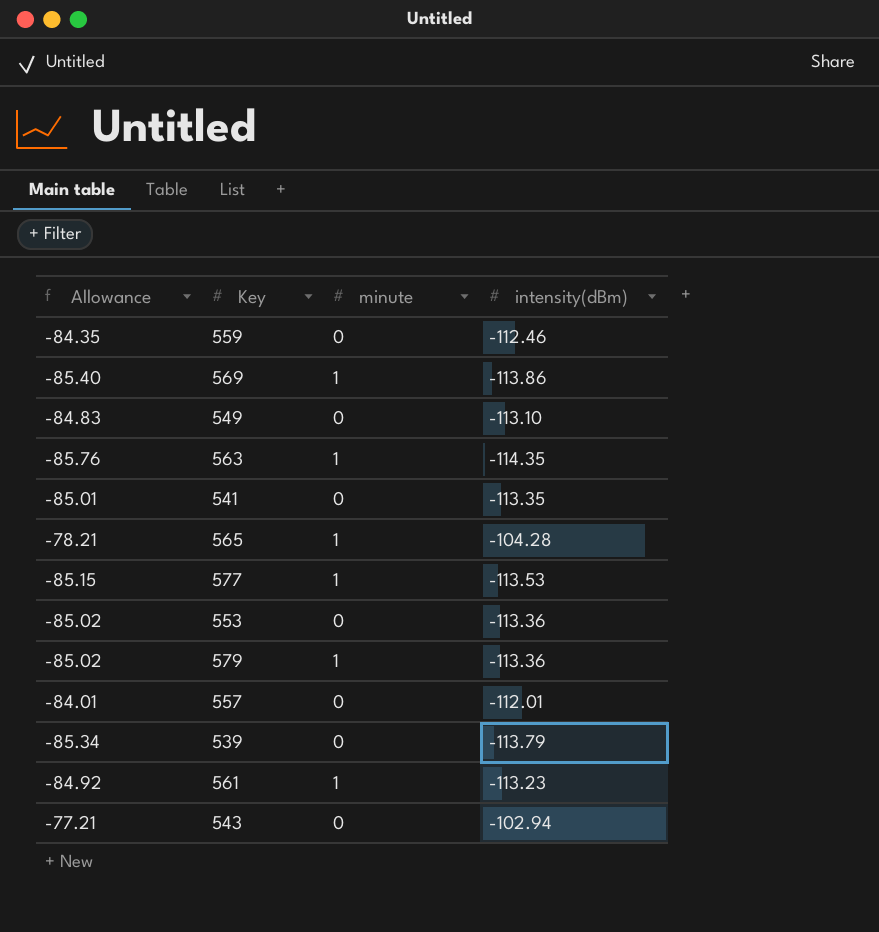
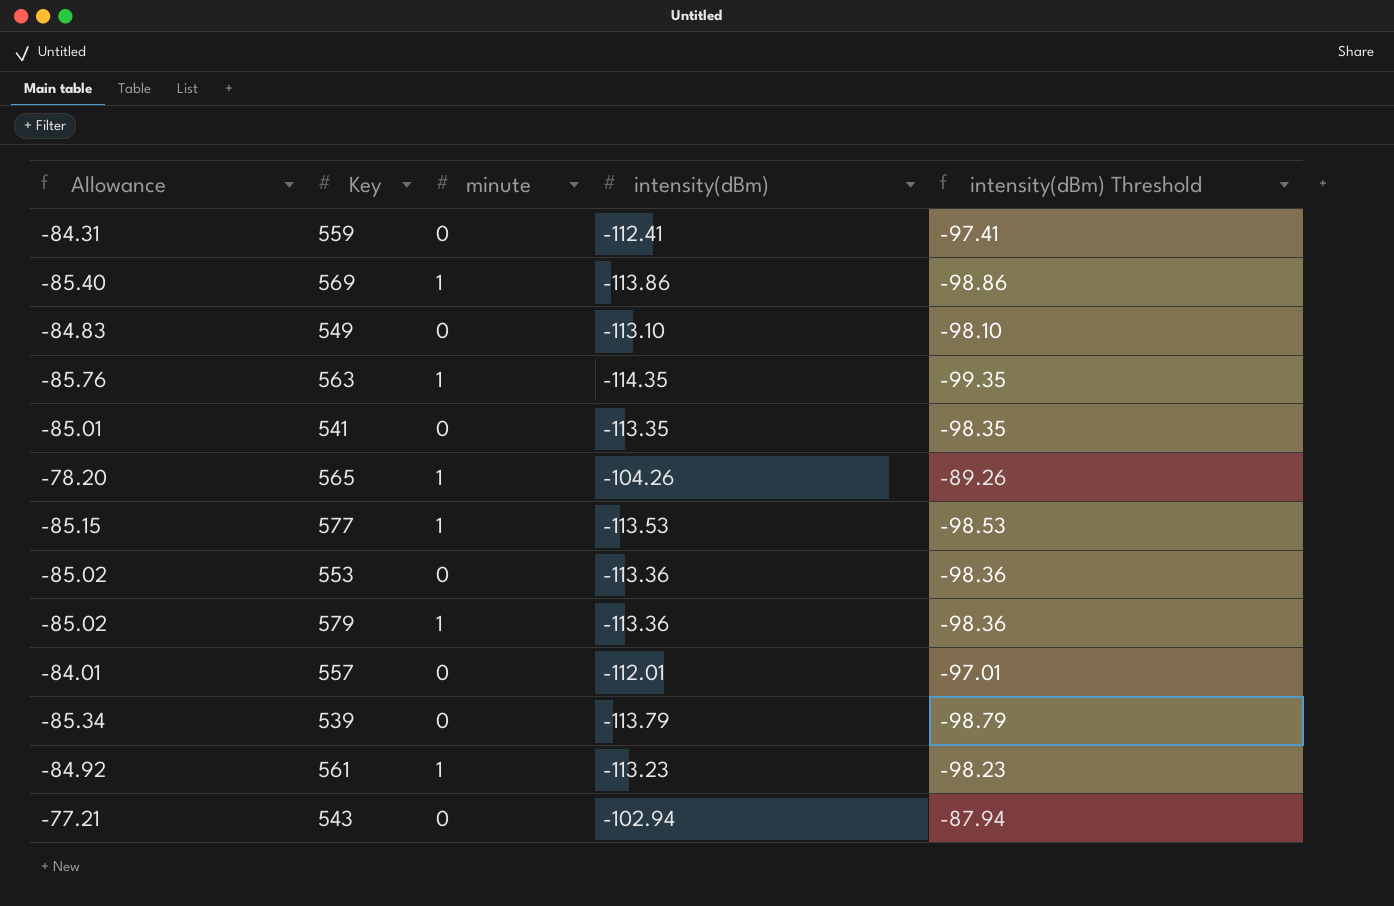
column intensity(dBm) Threshold | formula: none -> [intensity(dBm)] + 15
559 | Allowance: -84.35 -> -84.31
559 | intensity(dBm): -112.46 -> -112.41
565 | Allowance: -78.21 -> -78.20
565 | intensity(dBm): -104.28 -> -104.26

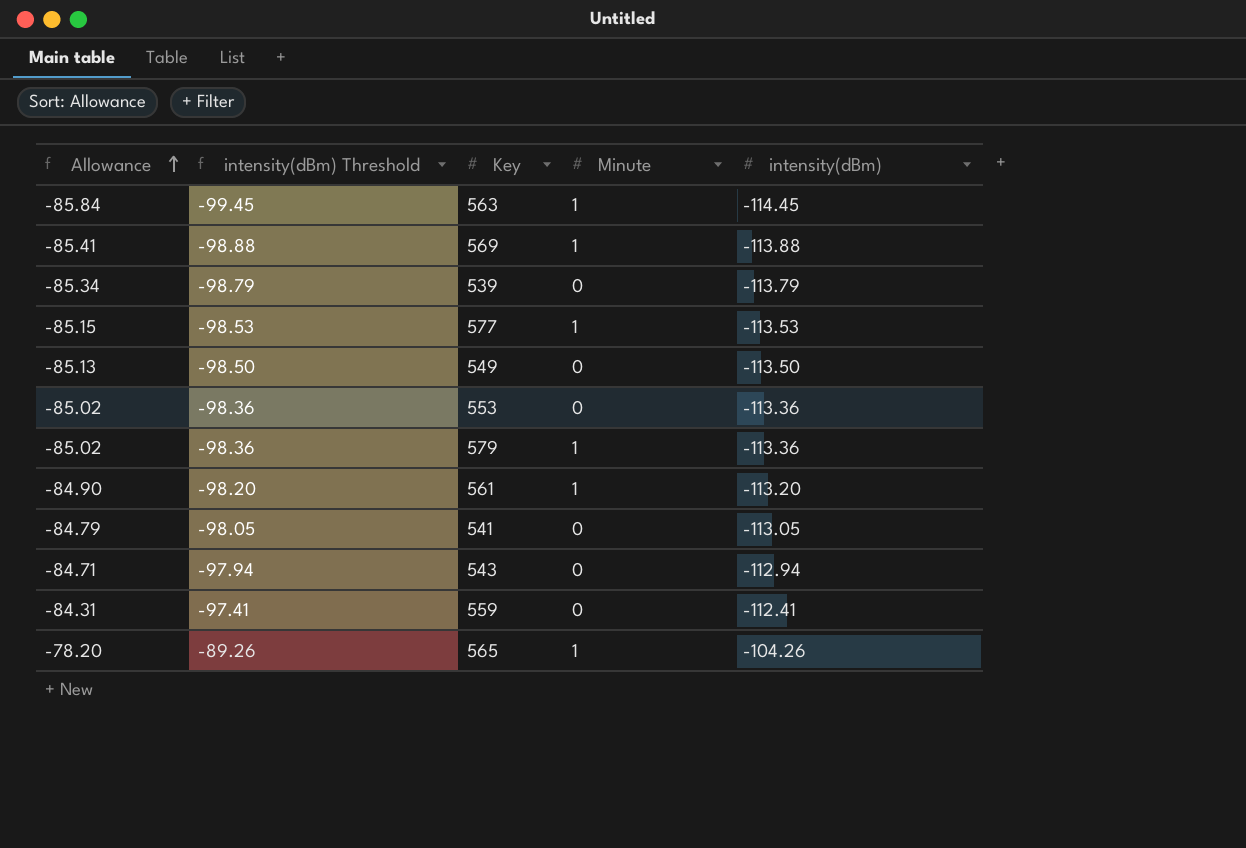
row order: none -> Allowance ascending
column intensity(dBm) Threshold | position: 5 -> 2
column name: minute -> Minute
row 557: -84.01 | 0 | -112.01 | -97.01 -> none
563 | Allowance: -85.76 -> -85.84
563 | intensity(dBm) Threshold: -99.35 -> -99.45
563 | intensity(dBm): -114.35 -> -114.45
569 | Allowance: -85.40 -> -85.41
569 | intensity(dBm) Threshold: -98.86 -> -98.88
569 | intensity(dBm): -113.86 -> -113.88
549 | Allowance: -84.83 -> -85.13
549 | intensity(dBm) Threshold: -98.10 -> -98.50
549 | intensity(dBm): -113.10 -> -113.50
561 | Allowance: -84.92 -> -84.90
561 | intensity(dBm) Threshold: -98.23 -> -98.20
561 | intensity(dBm): -113.23 -> -113.20
541 | Allowance: -85.01 -> -84.79
541 | intensity(dBm) Threshold: -98.35 -> -98.05
541 | intensity(dBm): -113.35 -> -113.05
543 | Allowance: -77.21 -> -84.71
543 | intensity(dBm) Threshold: -87.94 -> -97.94
543 | intensity(dBm): -102.94 -> -112.94

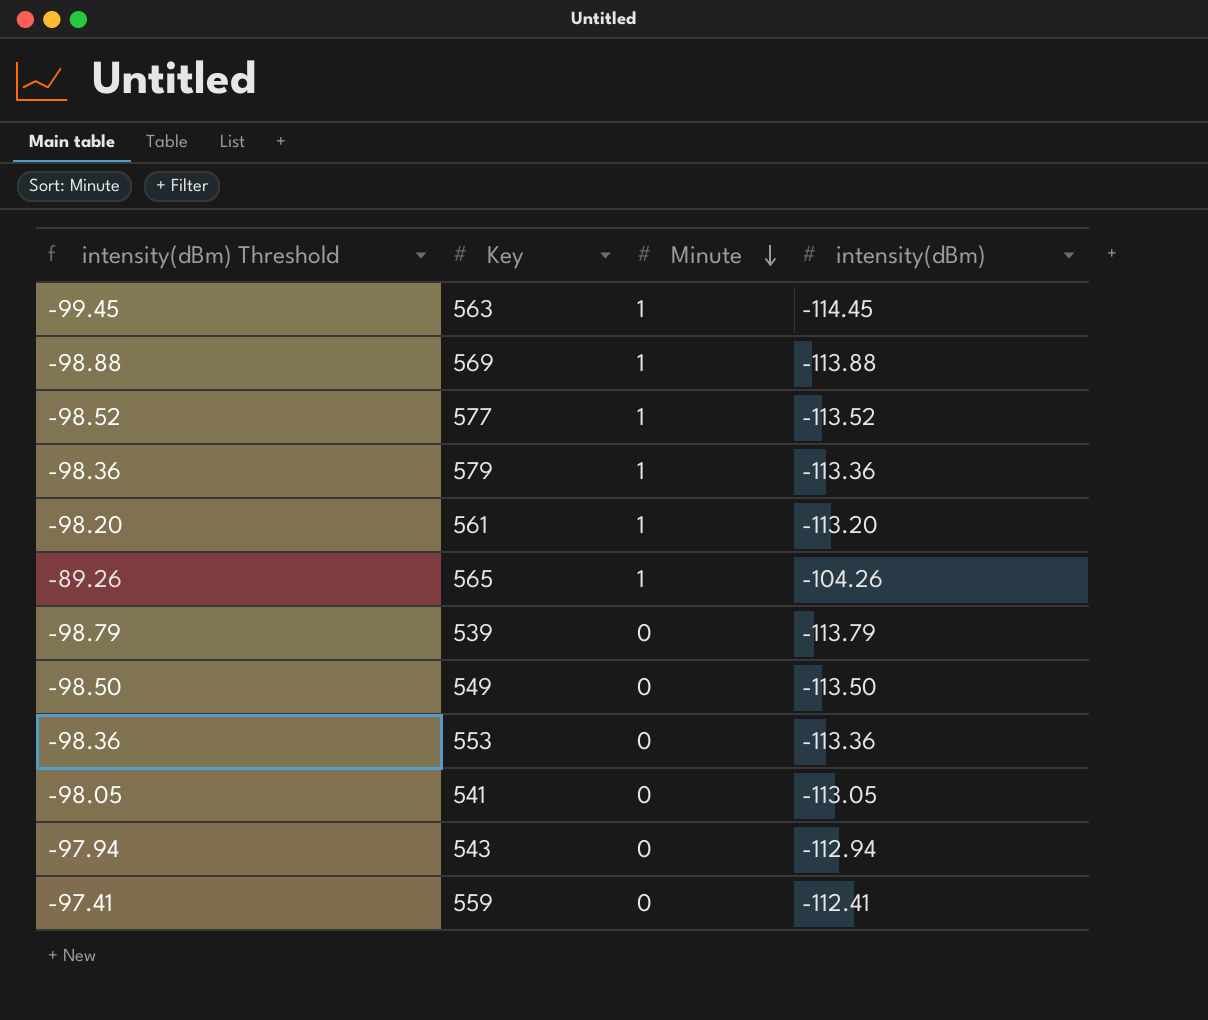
row order: Allowance ascending -> Minute descending
column Allowance | formula: [intensity(dBm)] * 0.75 -> none
577 | intensity(dBm) Threshold: -98.53 -> -98.52
577 | intensity(dBm): -113.53 -> -113.52

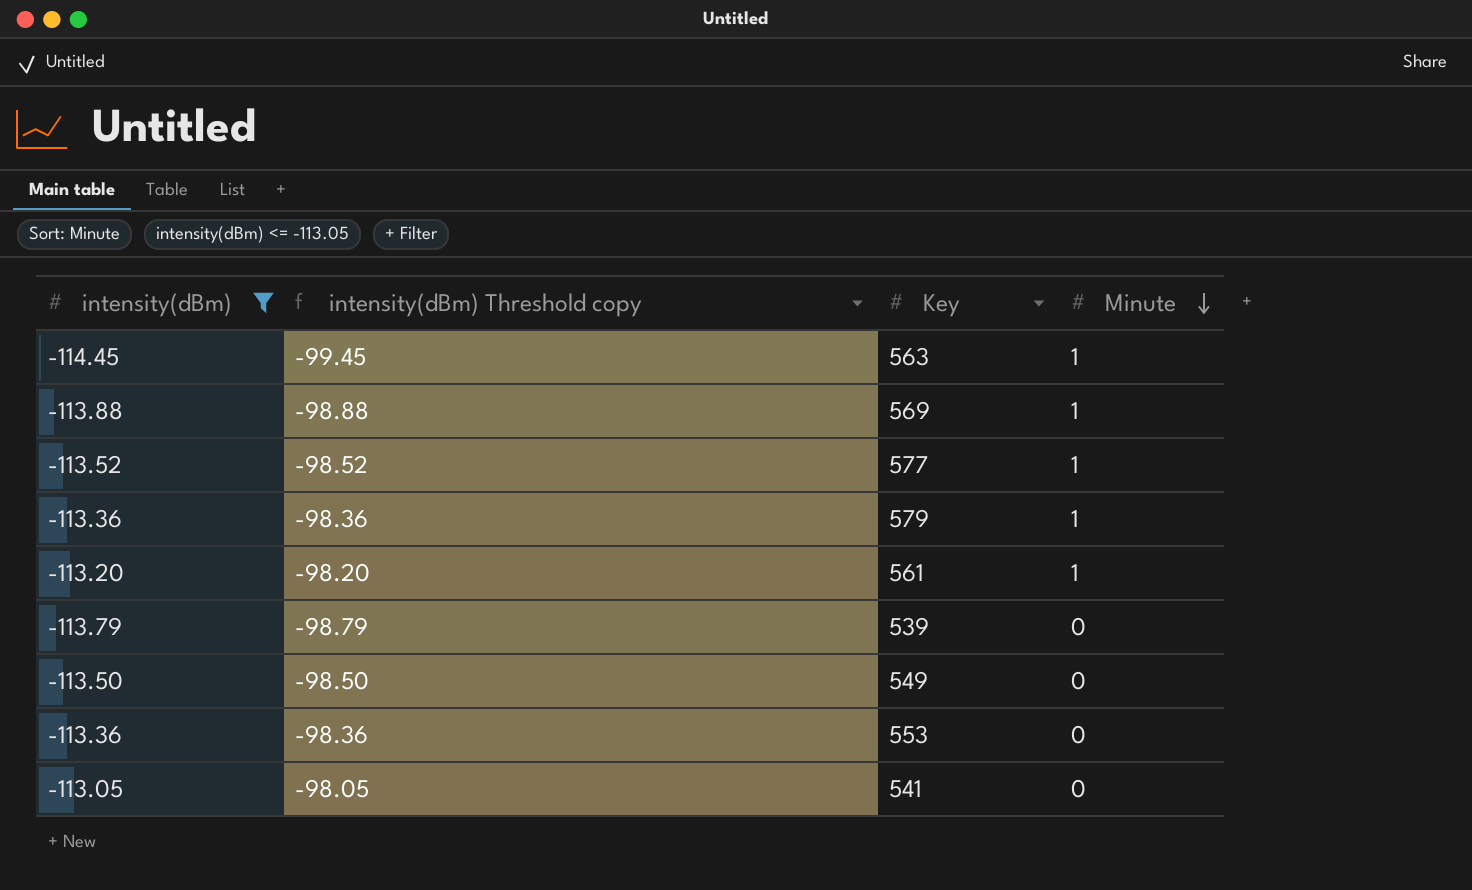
filter: none -> intensity(dBm) <= -113.05
column intensity(dBm) | position: 4 -> 1
column name: intensity(dBm) Threshold -> intensity(dBm) Threshold copy

